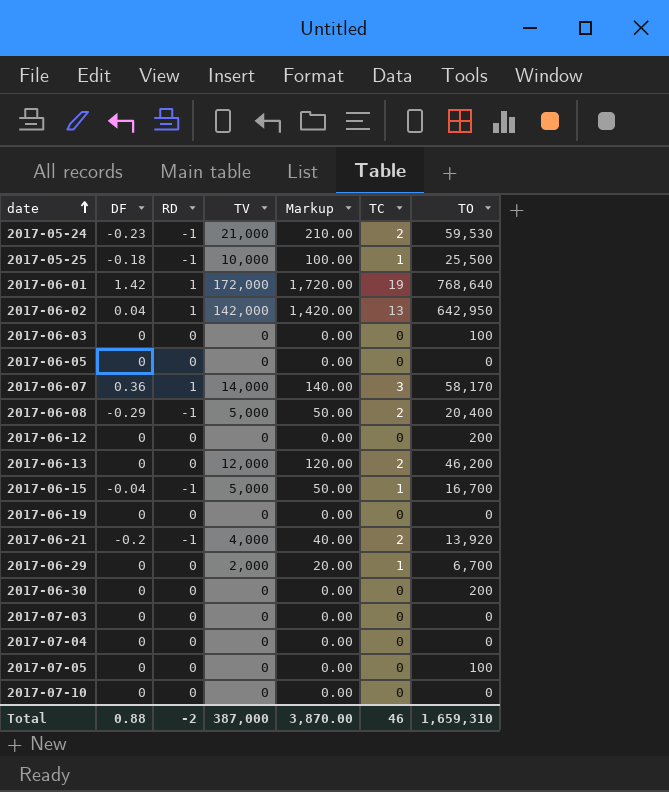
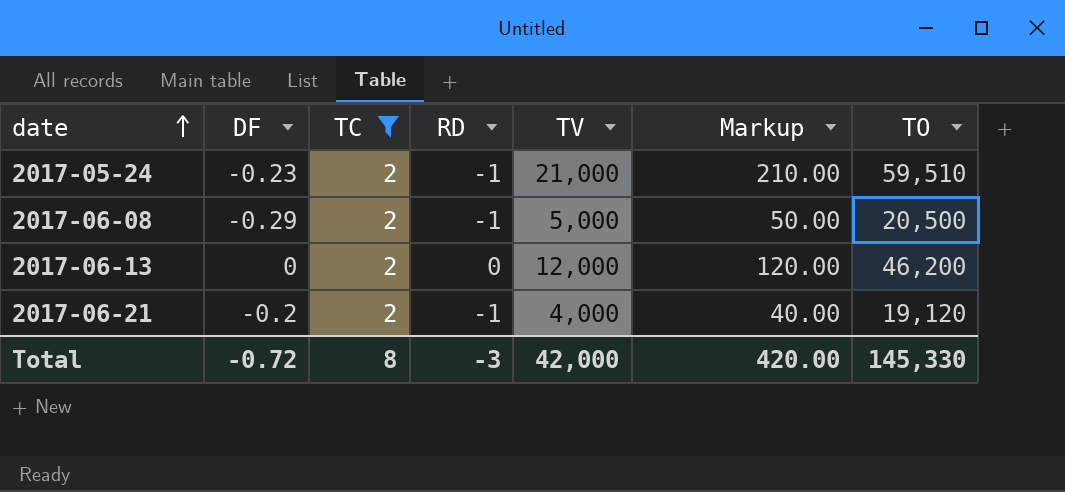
filter: none -> TC = 2
column TC | position: 6 -> 3
2017-05-24 | TO: 59,530 -> 59,510
2017-06-08 | TO: 20,400 -> 20,500
2017-06-21 | TO: 13,920 -> 19,120
Total | DF: 0.88 -> -0.72
Total | TC: 46 -> 8
Total | RD: -2 -> -3
Total | TV: 387,000 -> 42,000
Total | Markup: 3,870.00 -> 420.00
Total | TO: 1,659,310 -> 145,330

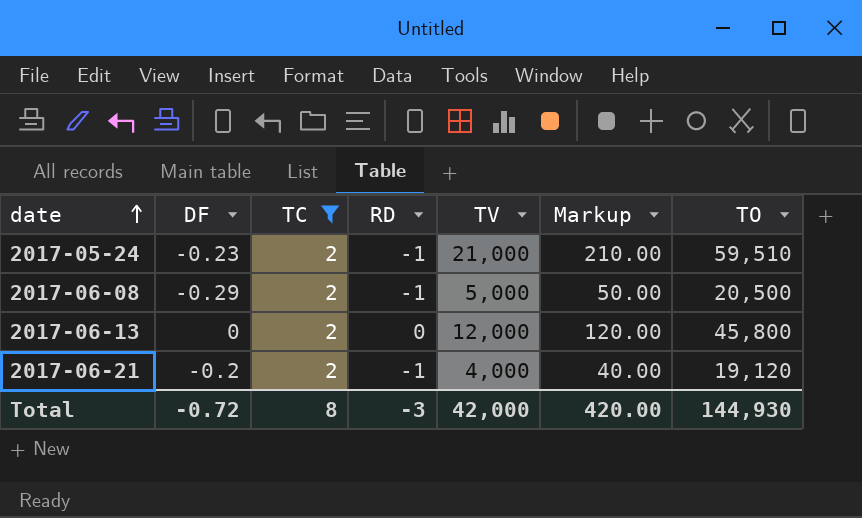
2017-06-13 | TO: 46,200 -> 45,800
Total | TO: 145,330 -> 144,930

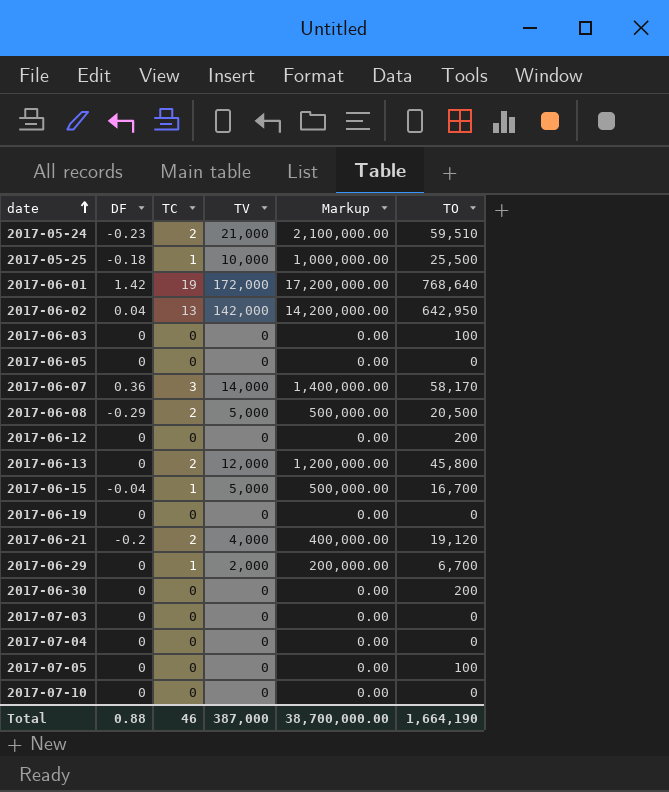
filter: TC = 2 -> none
column RD | position: 4 -> none
column Markup | formula: [TV] * 0.01 -> [TV] * 100
Total | DF: -0.72 -> 0.88
Total | TC: 8 -> 46
Total | TV: 42,000 -> 387,000
Total | Markup: 420.00 -> 38,700,000.00
Total | TO: 144,930 -> 1,664,190

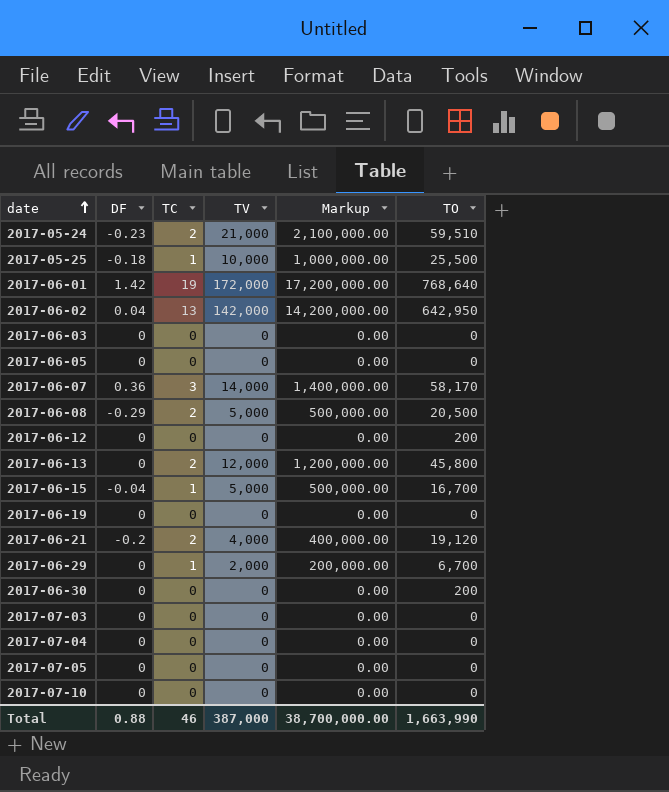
2017-06-03 | TO: 100 -> 0
2017-07-05 | TO: 100 -> 0
Total | TO: 1,664,190 -> 1,663,990

